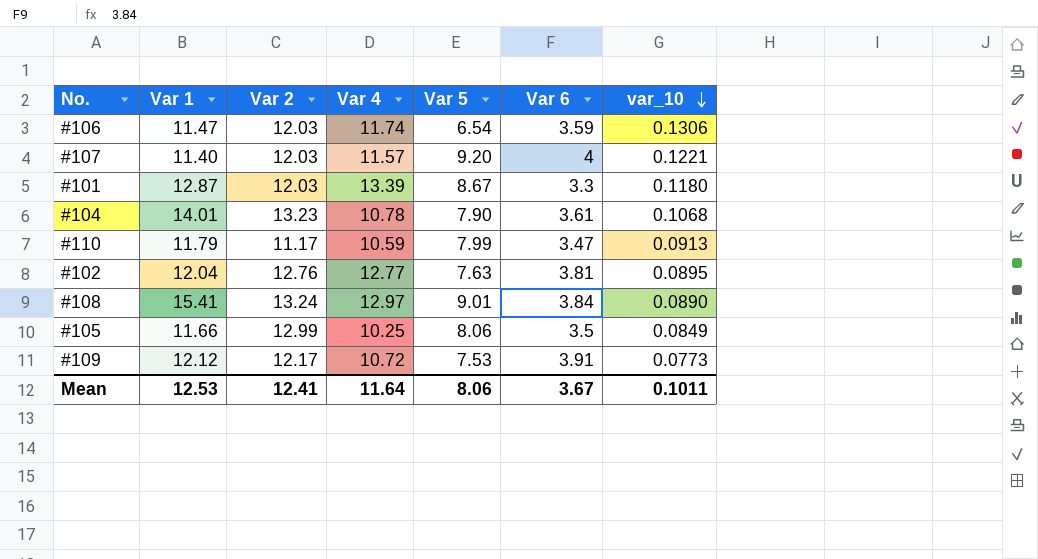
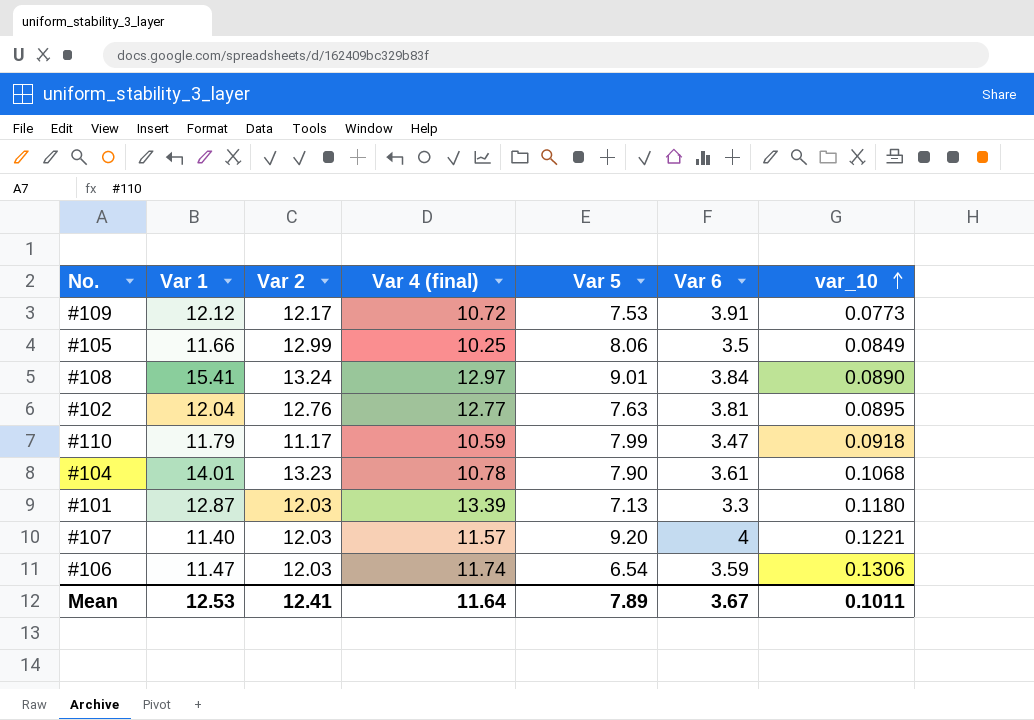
row order: var_10 descending -> var_10 ascending
column name: Var 4 -> Var 4 (final)
#110 | var_10: 0.0913 -> 0.0918
#101 | Var 5: 8.67 -> 7.13
Mean | Var 5: 8.06 -> 7.89

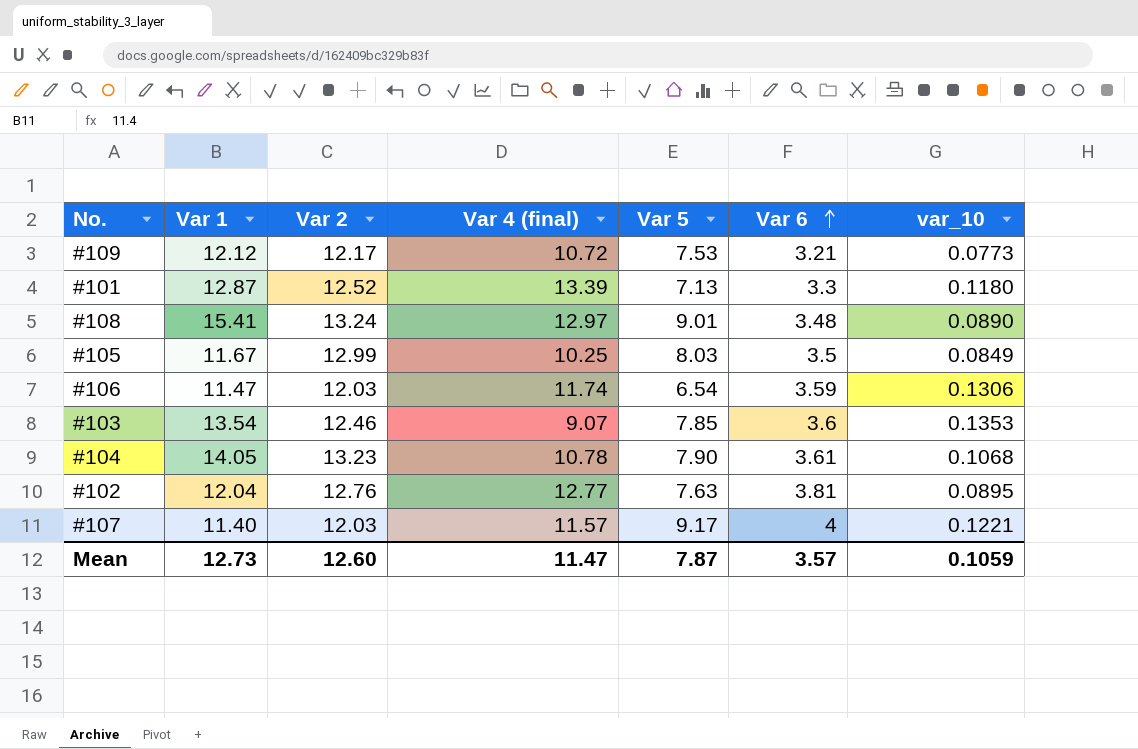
row order: var_10 ascending -> Var 6 ascending
row #110: 11.79 | 11.17 | 10.59 | 7.99 | 3.47 | 0.0918 -> none
#109 | Var 6: 3.91 -> 3.21
#101 | Var 2: 12.03 -> 12.52
#108 | Var 6: 3.84 -> 3.48
#105 | Var 1: 11.66 -> 11.67
#105 | Var 5: 8.06 -> 8.03
row #103: none -> 13.54 | 12.46 | 9.07 | 7.85 | 3.6 | 0.1353
#104 | Var 1: 14.01 -> 14.05
#107 | Var 5: 9.20 -> 9.17
Mean | Var 1: 12.53 -> 12.73
Mean | Var 2: 12.41 -> 12.60
Mean | Var 4 (final): 11.64 -> 11.47
Mean | Var 5: 7.89 -> 7.87
Mean | Var 6: 3.67 -> 3.57
Mean | var_10: 0.1011 -> 0.1059

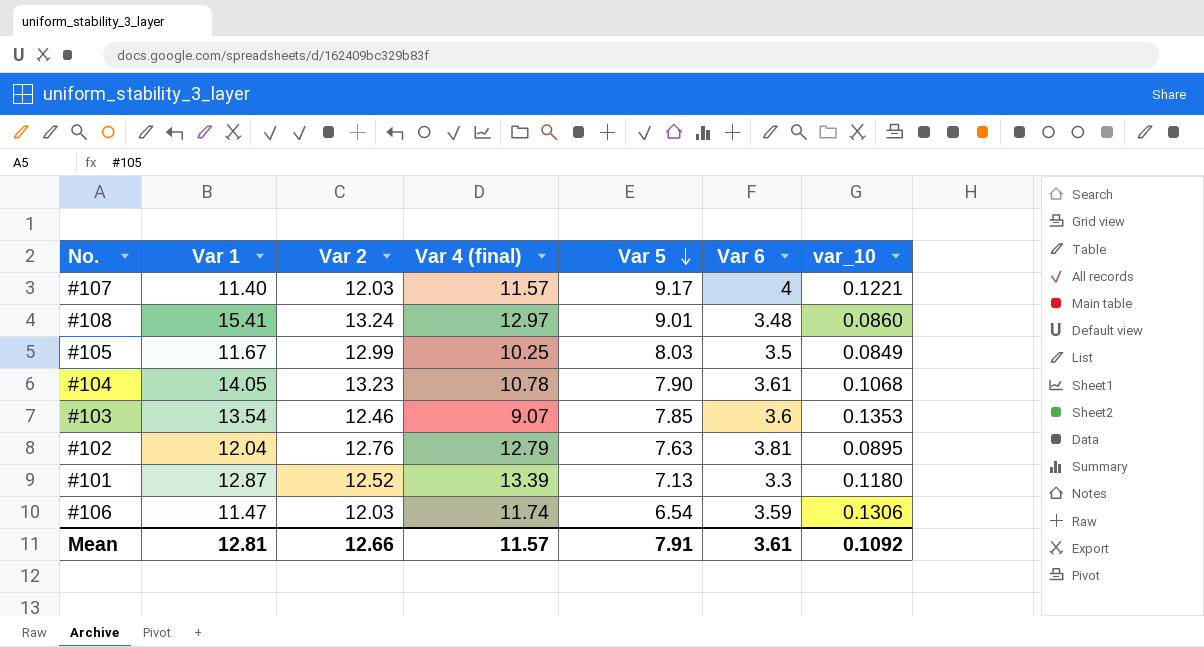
row order: Var 6 ascending -> Var 5 descending
row #109: 12.12 | 12.17 | 10.72 | 7.53 | 3.21 | 0.0773 -> none
#108 | var_10: 0.0890 -> 0.0860
#102 | Var 4 (final): 12.77 -> 12.79
Mean | Var 1: 12.73 -> 12.81
Mean | Var 2: 12.60 -> 12.66
Mean | Var 4 (final): 11.47 -> 11.57
Mean | Var 5: 7.87 -> 7.91
Mean | Var 6: 3.57 -> 3.61
Mean | var_10: 0.1059 -> 0.1092

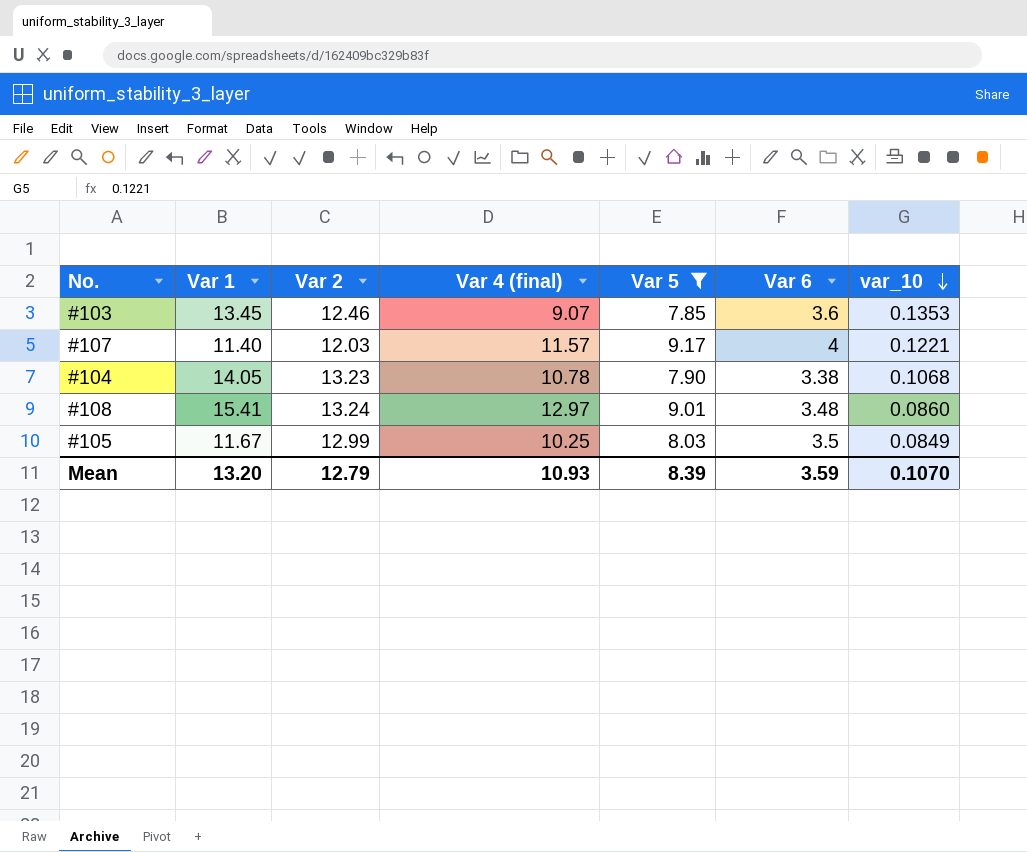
filter: none -> Var 5 >= 7.85
row order: Var 5 descending -> var_10 descending
#103 | Var 1: 13.54 -> 13.45
#104 | Var 6: 3.61 -> 3.38
Mean | Var 1: 12.81 -> 13.20
Mean | Var 2: 12.66 -> 12.79
Mean | Var 4 (final): 11.57 -> 10.93
Mean | Var 5: 7.91 -> 8.39
Mean | Var 6: 3.61 -> 3.59
Mean | var_10: 0.1092 -> 0.1070

